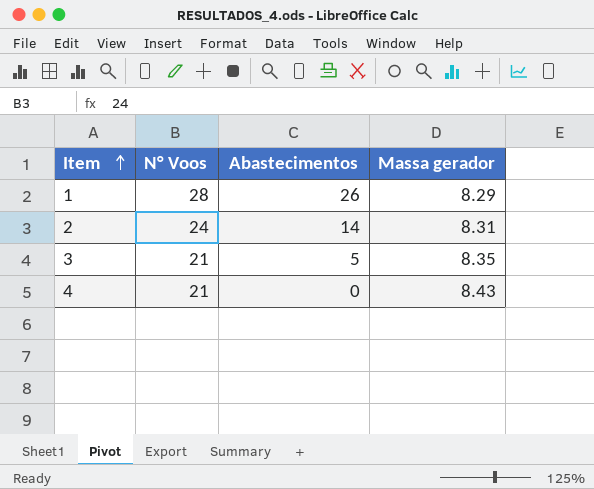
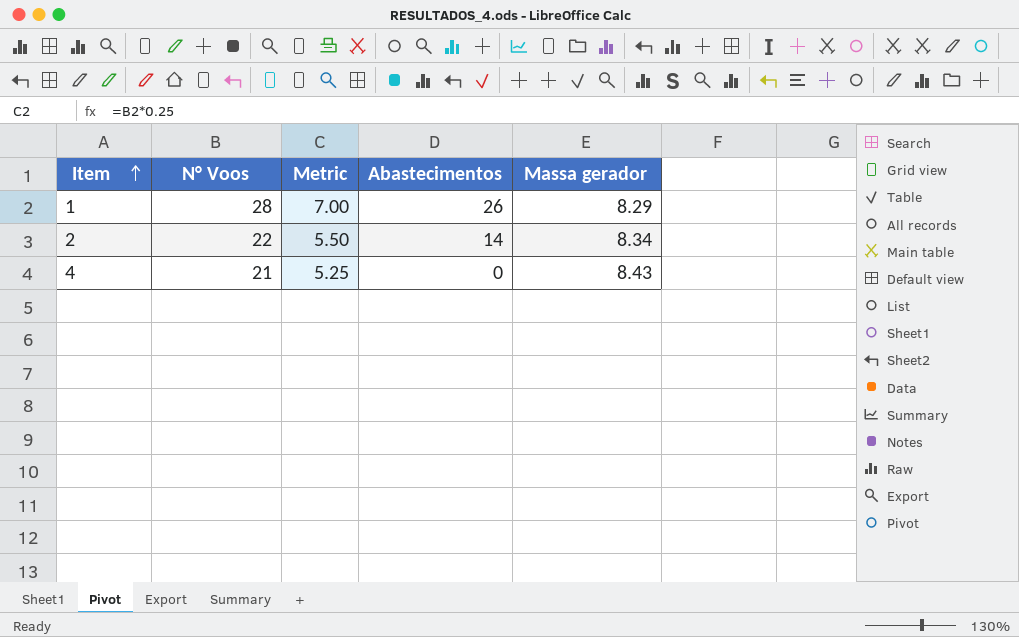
column Metric | formula: none -> [N° Voos] * 0.25
row 3: 21 | 5 | 8.35 -> none
2 | N° Voos: 24 -> 22
2 | Massa gerador: 8.31 -> 8.34

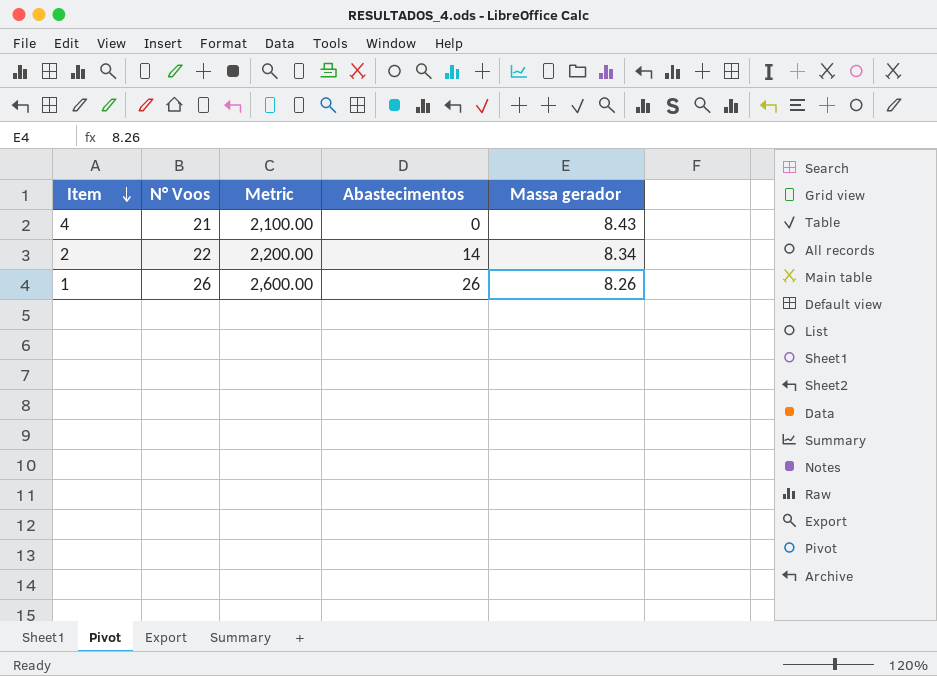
row order: Item ascending -> Item descending
column Metric | formula: [N° Voos] * 0.25 -> [N° Voos] * 100
1 | N° Voos: 28 -> 26
1 | Massa gerador: 8.29 -> 8.26

